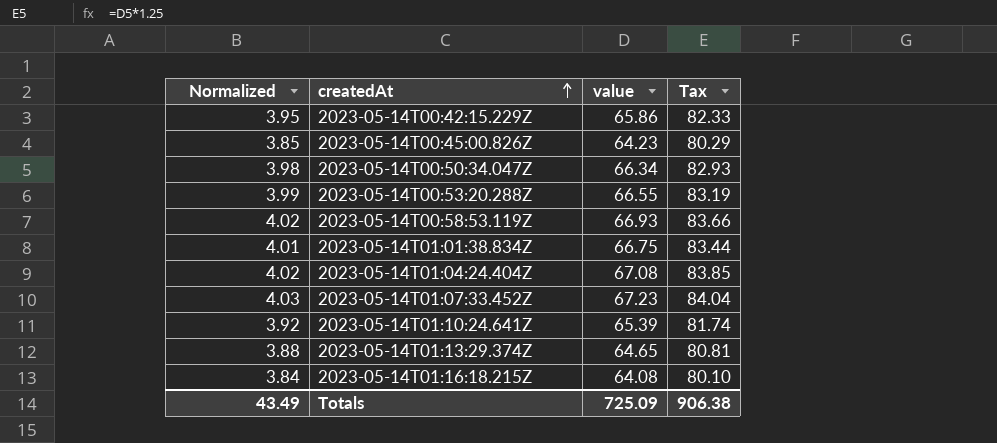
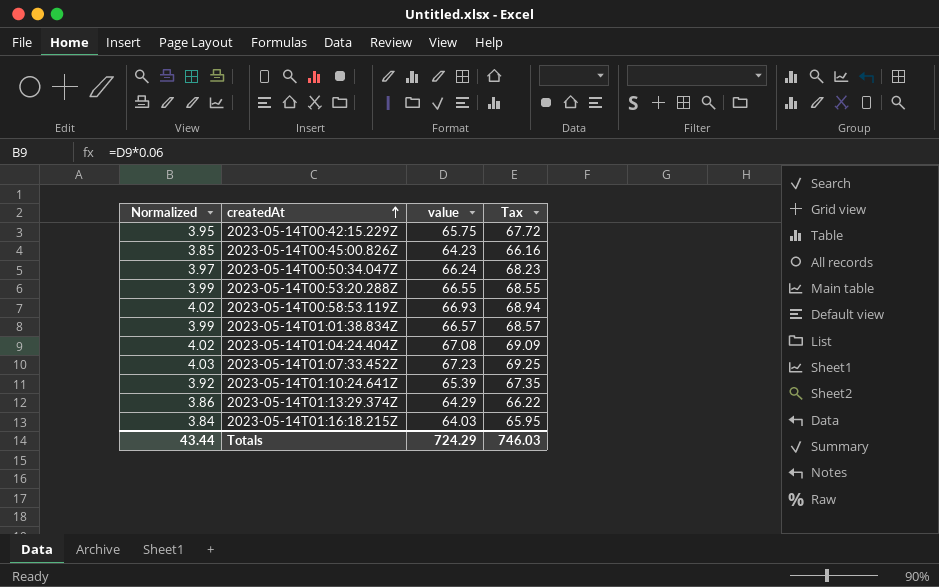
column Tax | formula: [value] * 1.25 -> [value] * 1.03
2023-05-14T00:42:15.229Z | value: 65.86 -> 65.75
2023-05-14T00:50:34.047Z | Normalized: 3.98 -> 3.97
2023-05-14T00:50:34.047Z | value: 66.34 -> 66.24
2023-05-14T01:01:38.834Z | Normalized: 4.01 -> 3.99
2023-05-14T01:01:38.834Z | value: 66.75 -> 66.57
2023-05-14T01:13:29.374Z | Normalized: 3.88 -> 3.86
2023-05-14T01:13:29.374Z | value: 64.65 -> 64.29
2023-05-14T01:16:18.215Z | value: 64.08 -> 64.03
Totals | Normalized: 43.49 -> 43.44
Totals | value: 725.09 -> 724.29
Totals | Tax: 906.38 -> 746.03

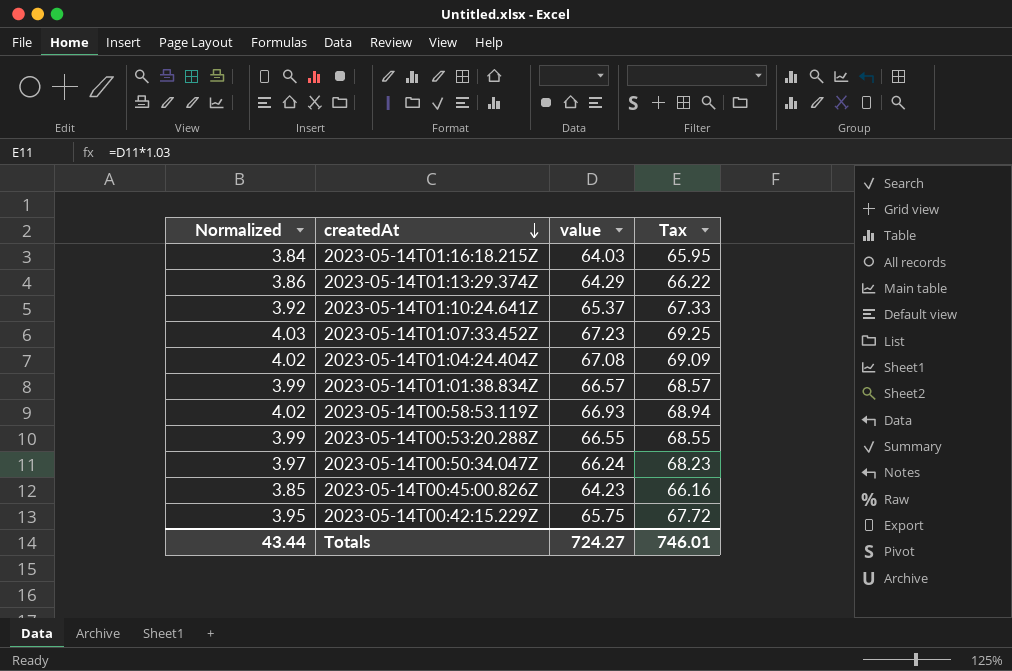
row order: createdAt ascending -> createdAt descending
2023-05-14T01:10:24.641Z | value: 65.39 -> 65.37
2023-05-14T01:10:24.641Z | Tax: 67.35 -> 67.33
Totals | value: 724.29 -> 724.27
Totals | Tax: 746.03 -> 746.01

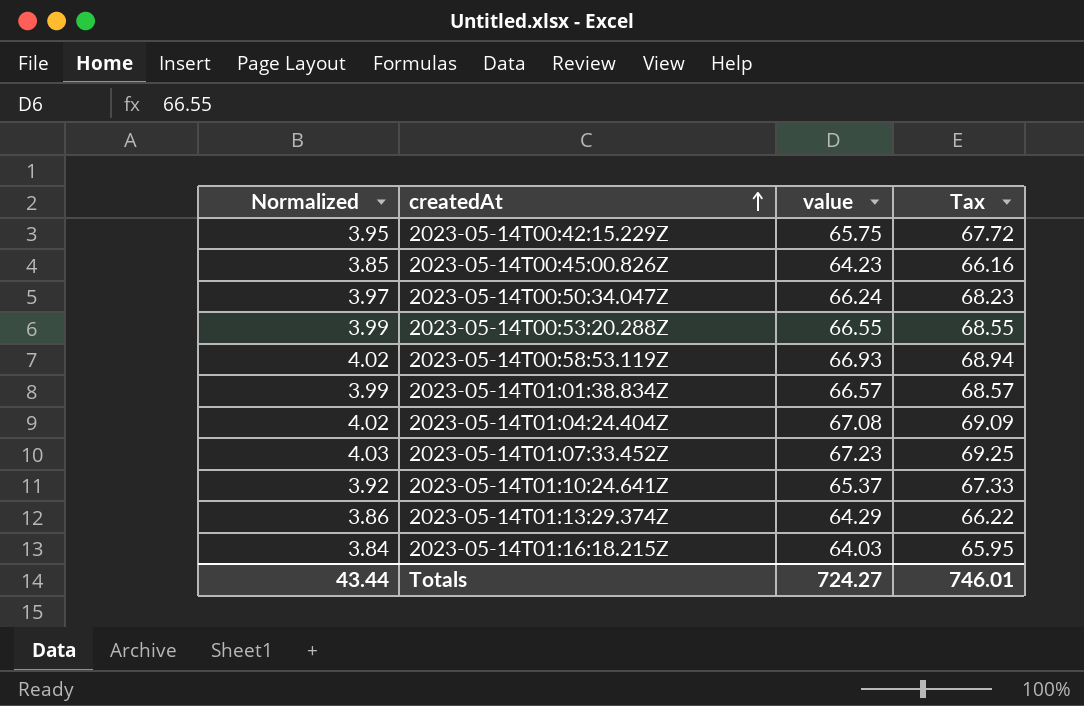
row order: createdAt descending -> createdAt ascending

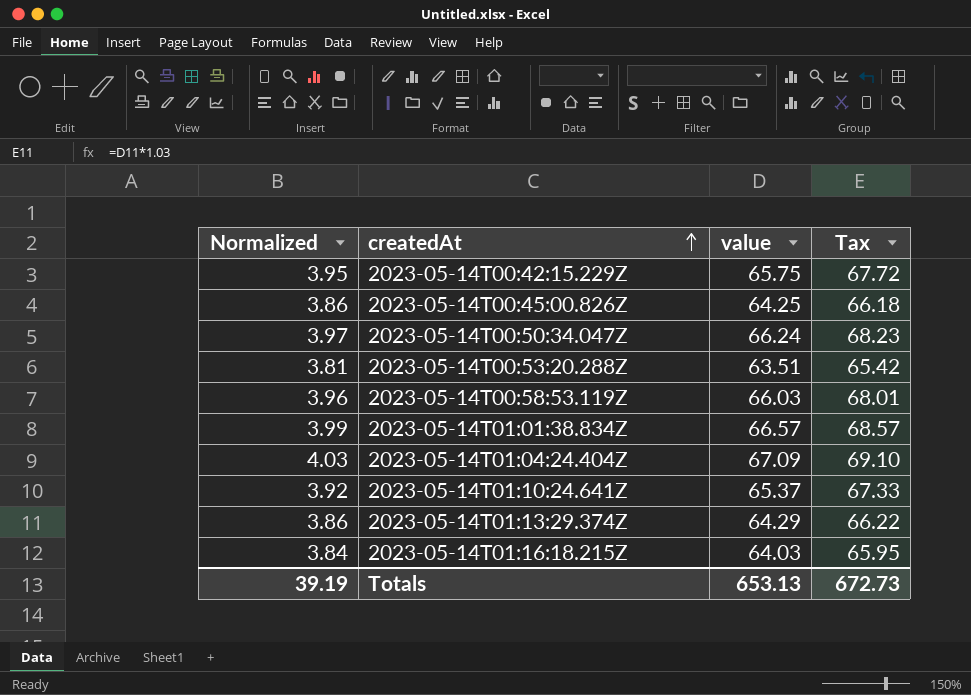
row 2023-05-14T01:07:33.452Z: 4.03 | 67.23 | 69.25 -> none
2023-05-14T00:45:00.826Z | Normalized: 3.85 -> 3.86
2023-05-14T00:45:00.826Z | value: 64.23 -> 64.25
2023-05-14T00:45:00.826Z | Tax: 66.16 -> 66.18
2023-05-14T00:53:20.288Z | Normalized: 3.99 -> 3.81
2023-05-14T00:53:20.288Z | value: 66.55 -> 63.51
2023-05-14T00:53:20.288Z | Tax: 68.55 -> 65.42
2023-05-14T00:58:53.119Z | Normalized: 4.02 -> 3.96
2023-05-14T00:58:53.119Z | value: 66.93 -> 66.03
2023-05-14T00:58:53.119Z | Tax: 68.94 -> 68.01
2023-05-14T01:04:24.404Z | Normalized: 4.02 -> 4.03
2023-05-14T01:04:24.404Z | value: 67.08 -> 67.09
2023-05-14T01:04:24.404Z | Tax: 69.09 -> 69.10
Totals | Normalized: 43.44 -> 39.19
Totals | value: 724.27 -> 653.13
Totals | Tax: 746.01 -> 672.73

